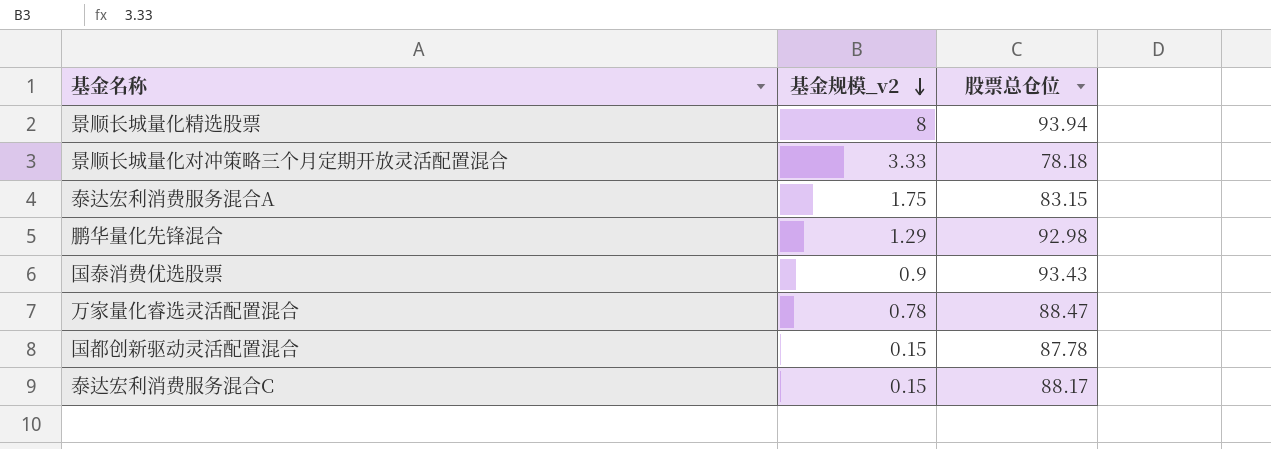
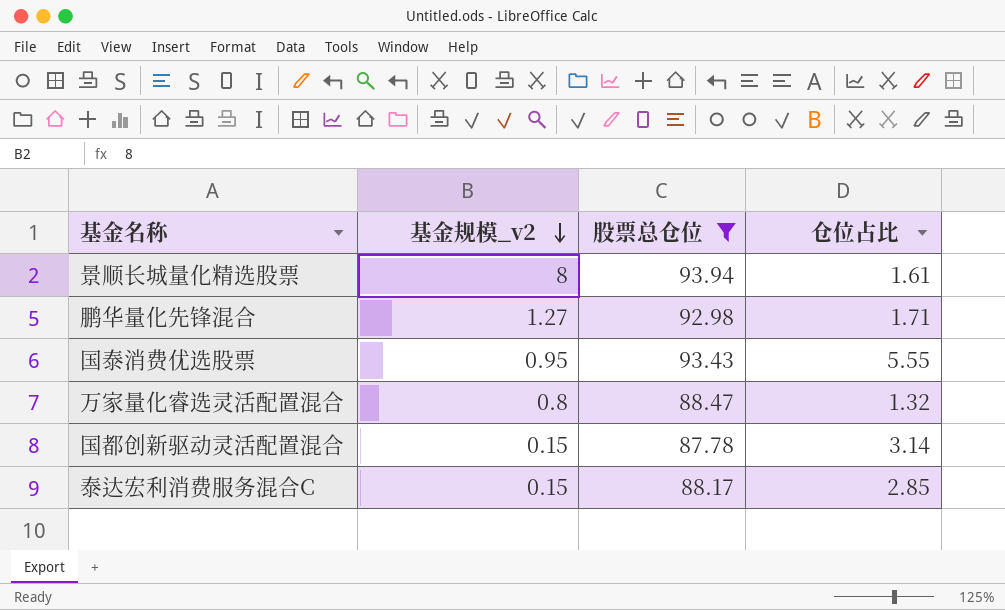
filter: none -> 股票总仓位 >= 87.78
column 仓位占比 | position: none -> 4
鹏华量化先锋混合 | 基金规模_v2: 1.29 -> 1.27
国泰消费优选股票 | 基金规模_v2: 0.9 -> 0.95
万家量化睿选灵活配置混合 | 基金规模_v2: 0.78 -> 0.8

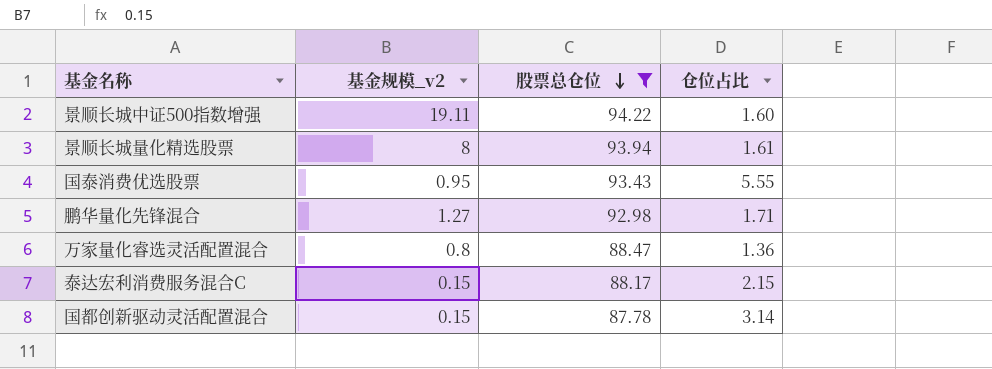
row order: 基金规模_v2 descending -> 股票总仓位 descending
row 景顺长城中证500指数增强: none -> 19.11 | 94.22 | 1.60
万家量化睿选灵活配置混合 | 仓位占比: 1.32 -> 1.36
泰达宏利消费服务混合C | 仓位占比: 2.85 -> 2.15

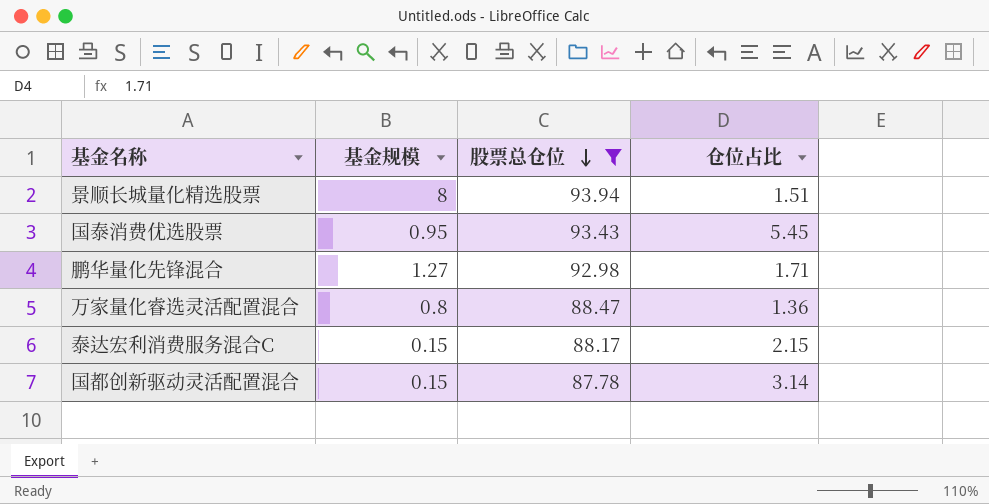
column name: 基金规模_v2 -> 基金规模
row 景顺长城中证500指数增强: 19.11 | 94.22 | 1.60 -> none
景顺长城量化精选股票 | 仓位占比: 1.61 -> 1.51
国泰消费优选股票 | 仓位占比: 5.55 -> 5.45

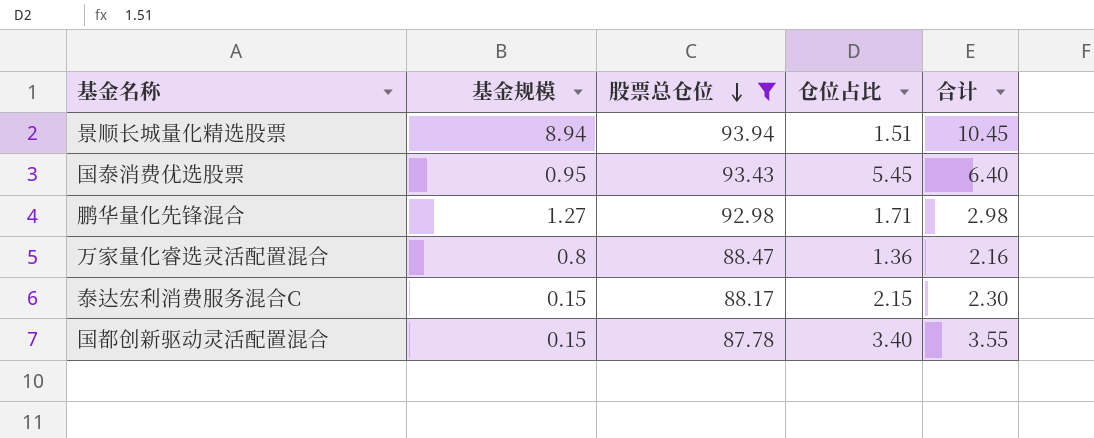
column 合计 | formula: none -> [基金规模] + [仓位占比]
景顺长城量化精选股票 | 基金规模: 8 -> 8.94
国都创新驱动灵活配置混合 | 仓位占比: 3.14 -> 3.40

